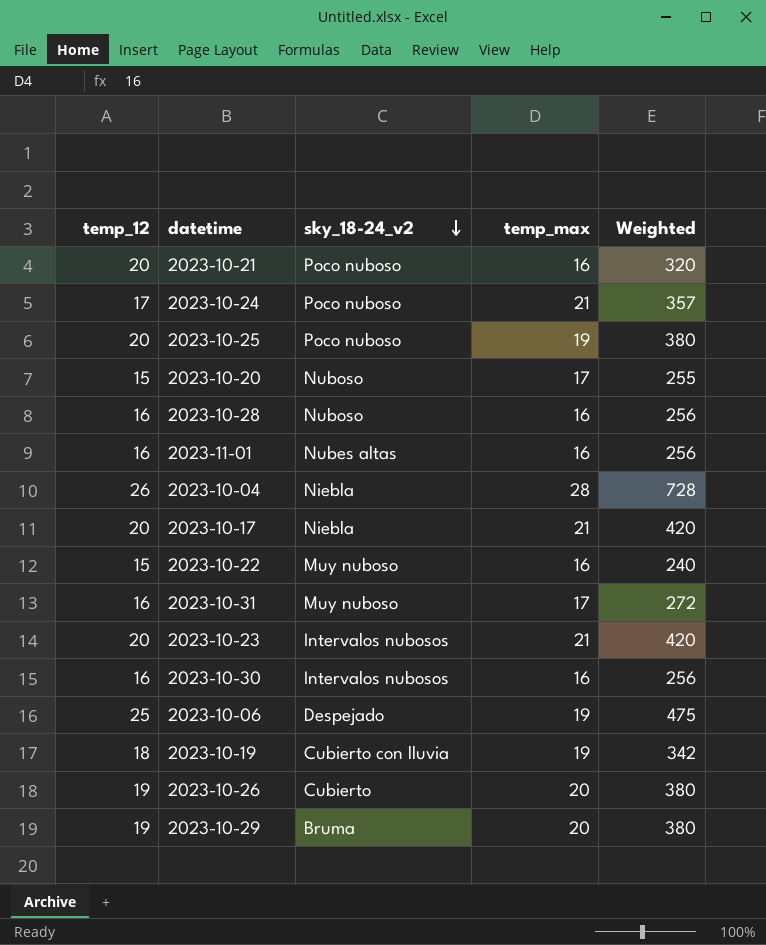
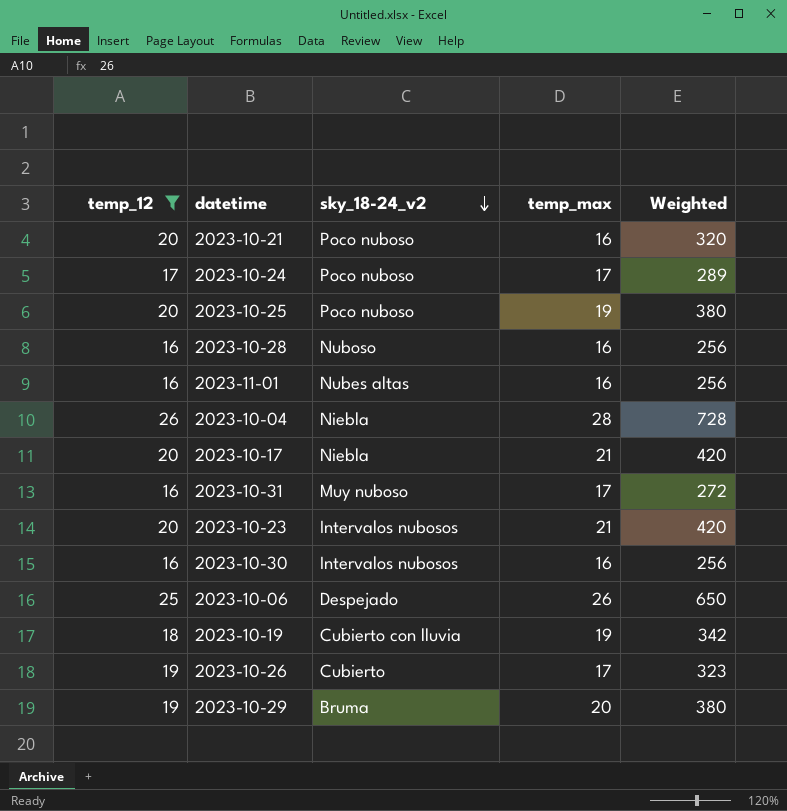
filter: none -> temp_12 != 15
2023-10-24 | temp_max: 21 -> 17
2023-10-24 | Weighted: 357 -> 289
2023-10-06 | temp_max: 19 -> 26
2023-10-06 | Weighted: 475 -> 650
2023-10-26 | temp_max: 20 -> 17
2023-10-26 | Weighted: 380 -> 323

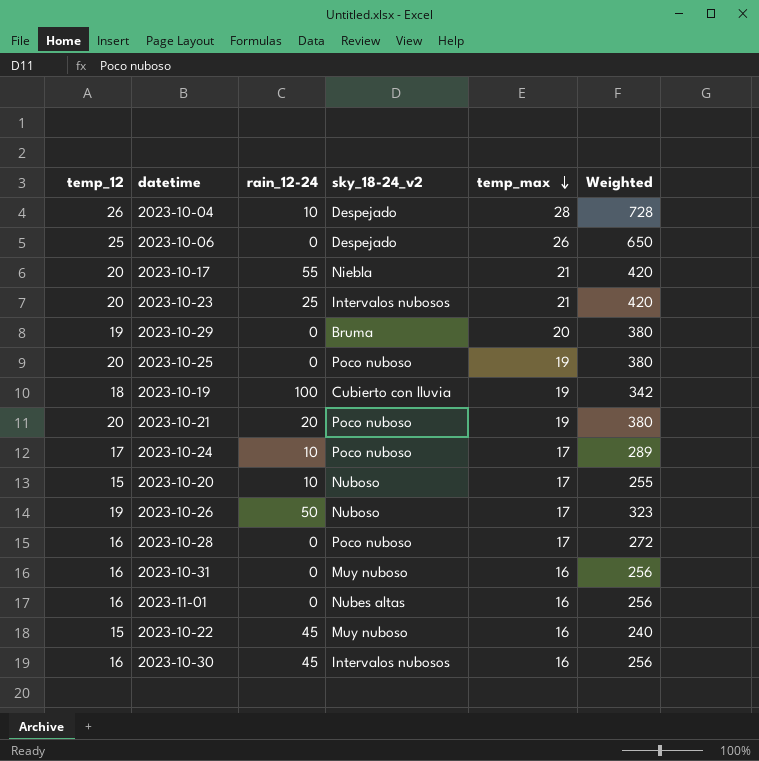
filter: temp_12 != 15 -> none
row order: sky_18-24_v2 descending -> temp_max descending
column rain_12-24 | position: none -> 3
2023-10-04 | sky_18-24_v2: Niebla -> Despejado
2023-10-21 | temp_max: 16 -> 19
2023-10-21 | Weighted: 320 -> 380
2023-10-26 | sky_18-24_v2: Cubierto -> Nuboso
2023-10-28 | sky_18-24_v2: Nuboso -> Poco nuboso
2023-10-28 | temp_max: 16 -> 17
2023-10-28 | Weighted: 256 -> 272
2023-10-31 | temp_max: 17 -> 16
2023-10-31 | Weighted: 272 -> 256

